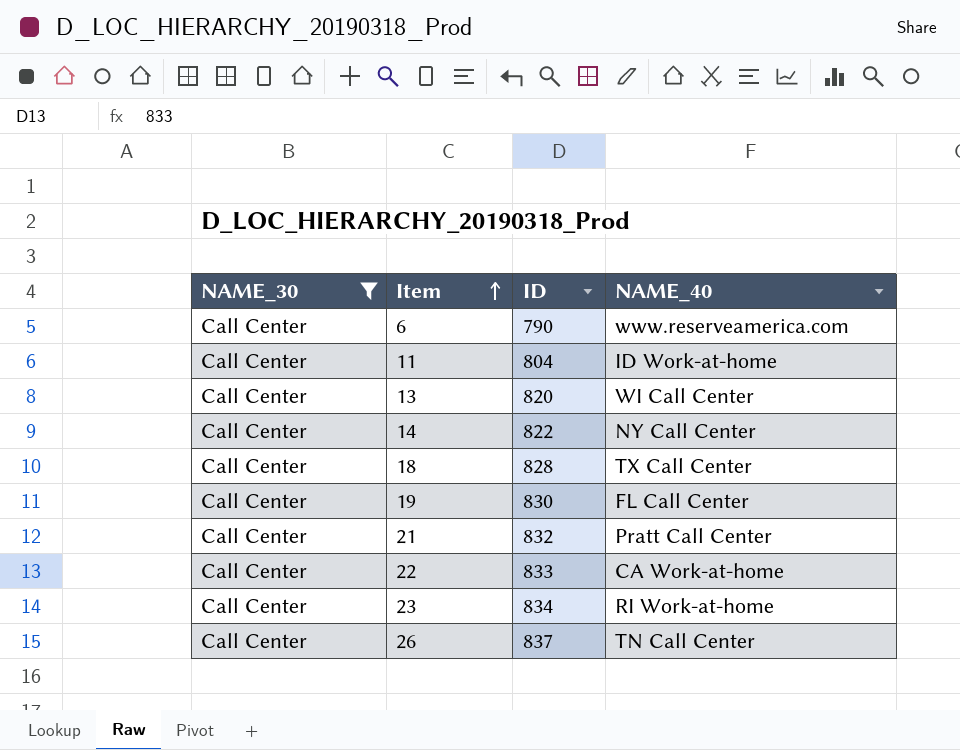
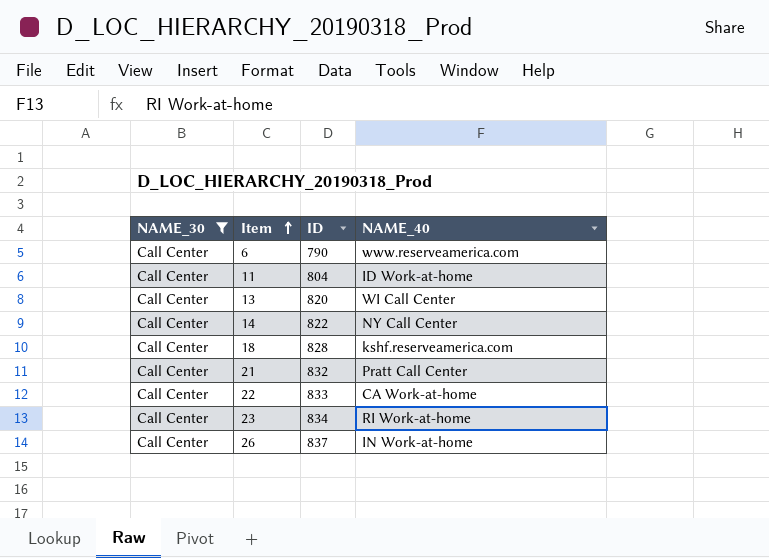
row 19: Call Center | 830 | FL Call Center -> none
18 | NAME_40: TX Call Center -> kshf.reserveamerica.com
26 | NAME_40: TN Call Center -> IN Work-at-home

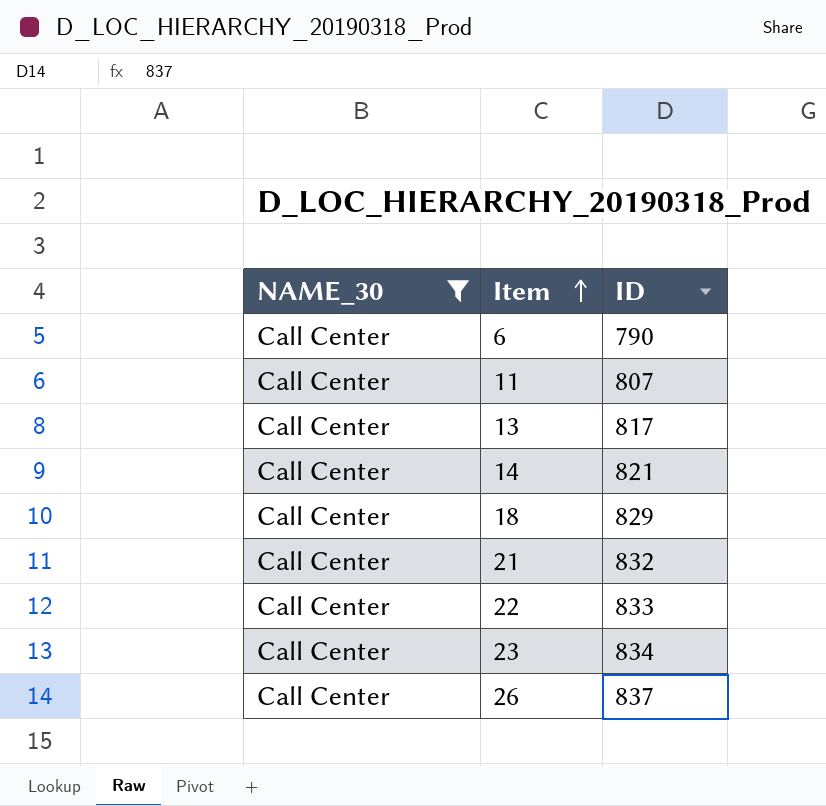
column NAME_40 | position: 4 -> none
11 | ID: 804 -> 807
13 | ID: 820 -> 817
14 | ID: 822 -> 821
18 | ID: 828 -> 829

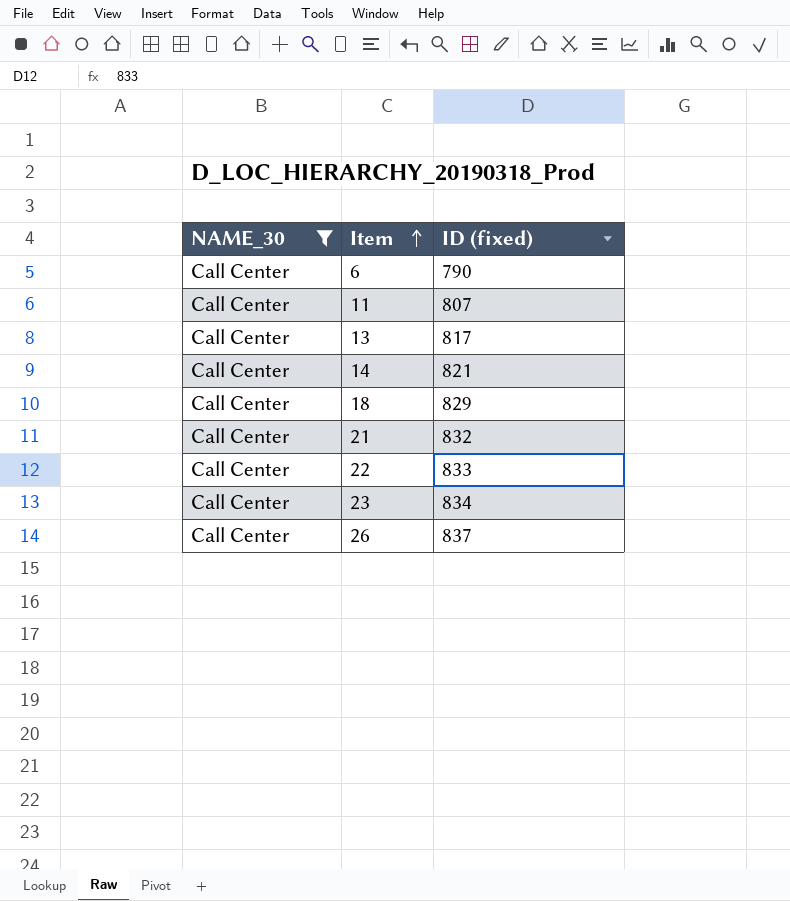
column name: ID -> ID (fixed)

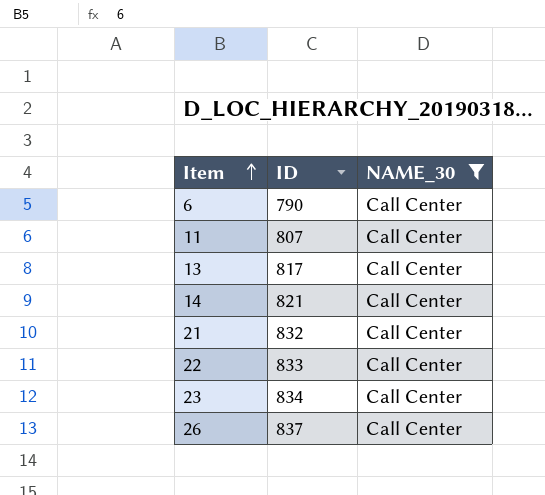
column name: ID (fixed) -> ID
column NAME_30 | position: 1 -> 3
row 18: Call Center | 829 -> none

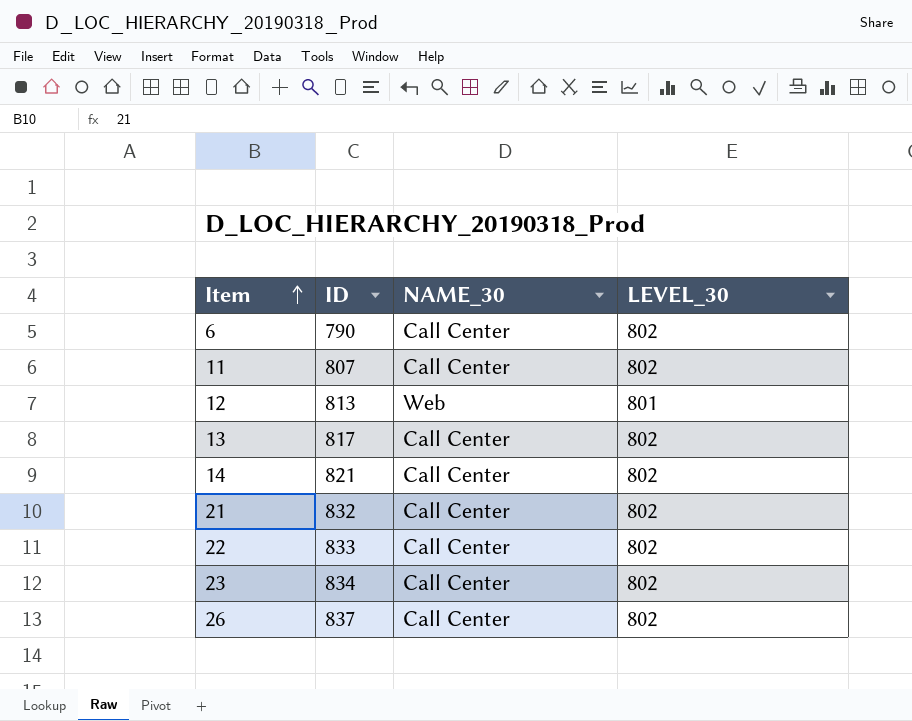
filter: NAME_30 = Call Center -> none
column LEVEL_30 | position: none -> 4

